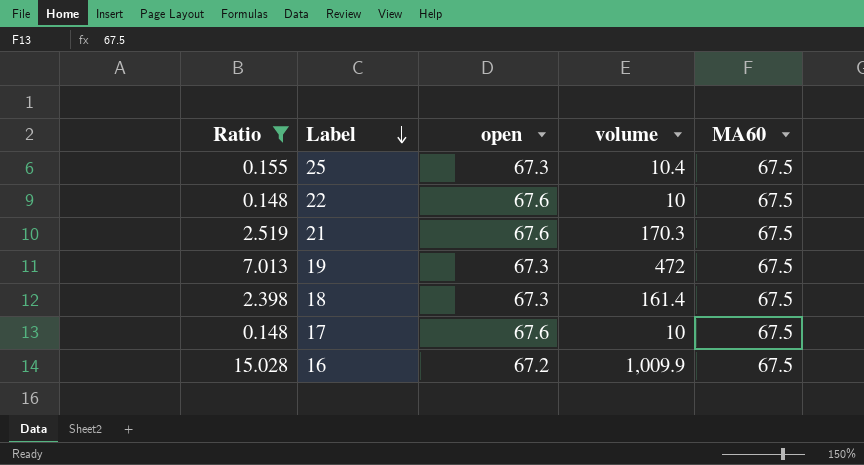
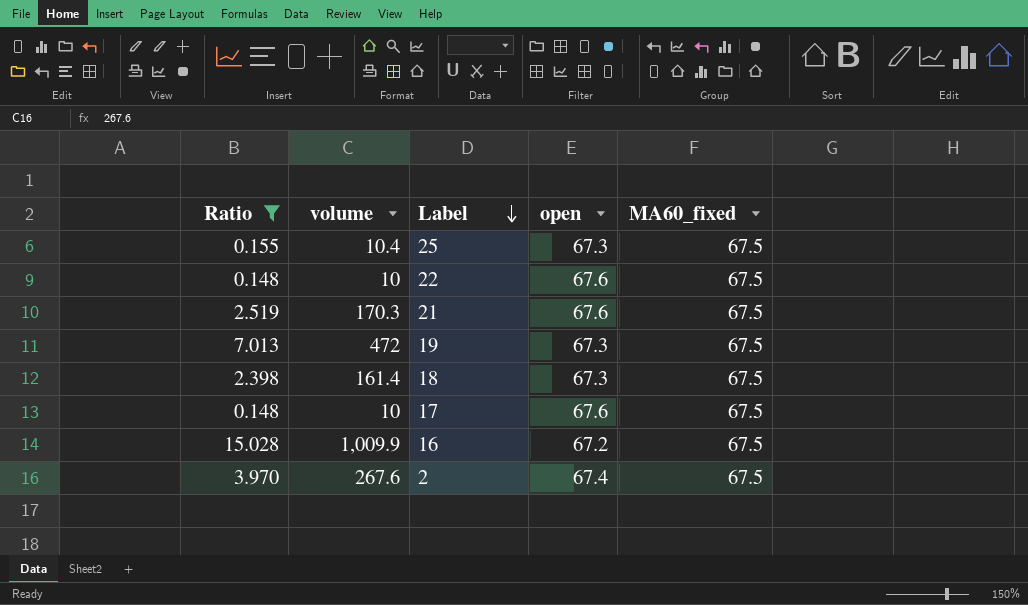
column volume | position: 4 -> 2
column name: MA60 -> MA60_fixed
row 2: none -> 3.970 | 267.6 | 67.4 | 67.5

